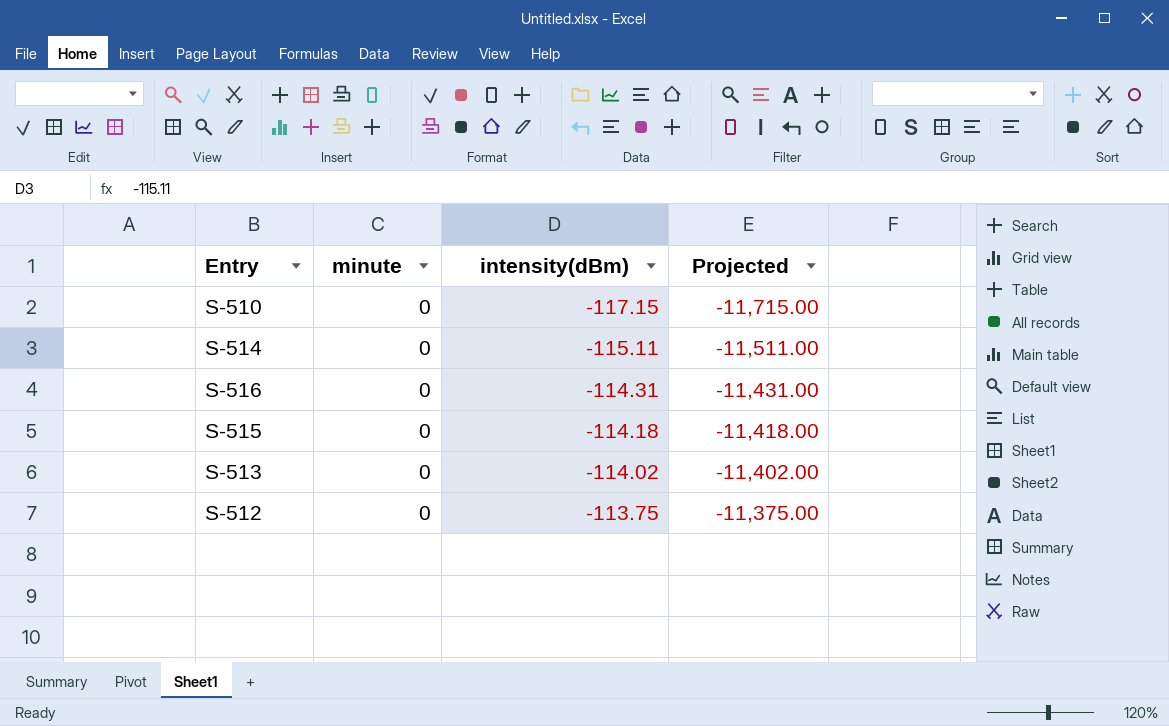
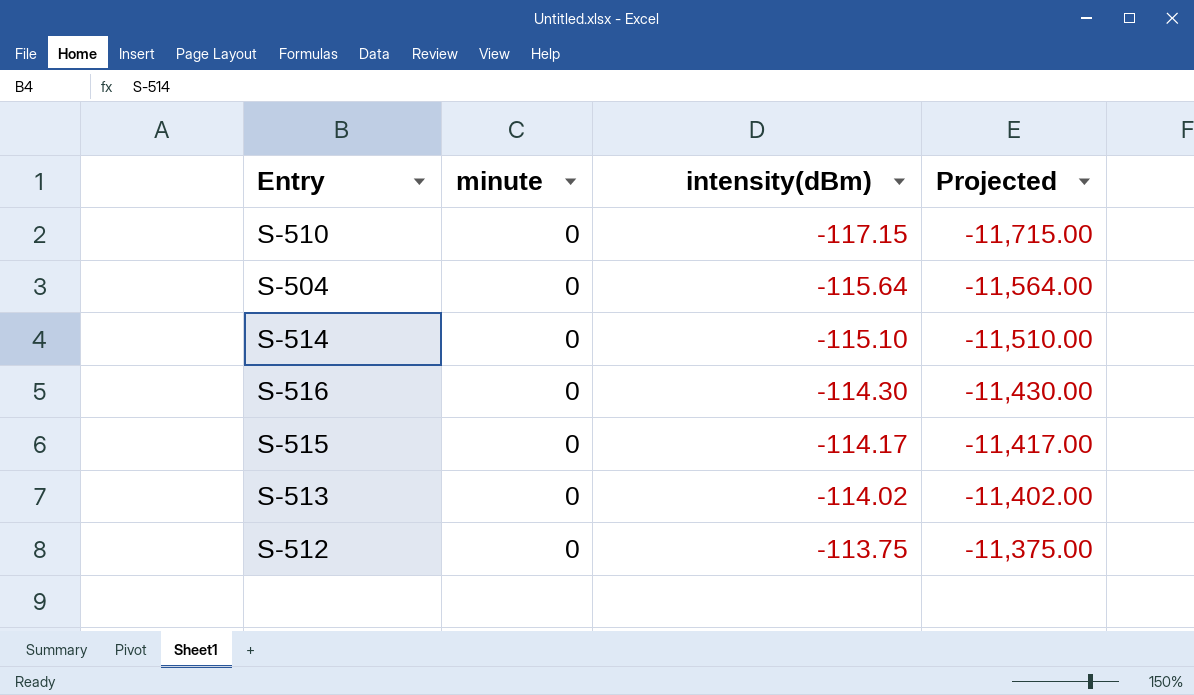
row S-504: none -> 0 | -115.64 | -11,564.00
S-514 | intensity(dBm): -115.11 -> -115.10
S-514 | Projected: -11,511.00 -> -11,510.00
S-516 | intensity(dBm): -114.31 -> -114.30
S-516 | Projected: -11,431.00 -> -11,430.00
S-515 | intensity(dBm): -114.18 -> -114.17
S-515 | Projected: -11,418.00 -> -11,417.00

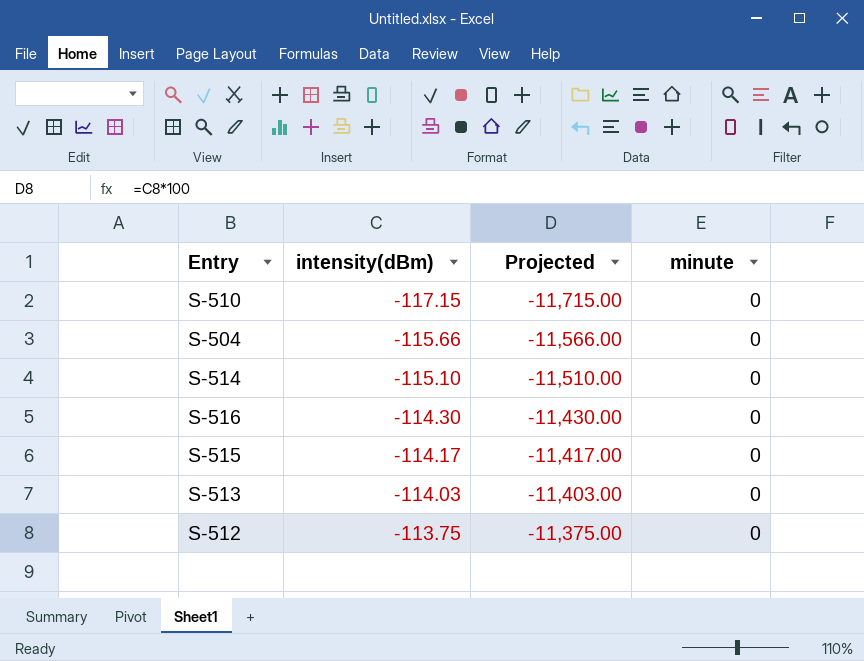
column minute | position: 2 -> 4
S-504 | intensity(dBm): -115.64 -> -115.66
S-504 | Projected: -11,564.00 -> -11,566.00
S-513 | intensity(dBm): -114.02 -> -114.03
S-513 | Projected: -11,402.00 -> -11,403.00

